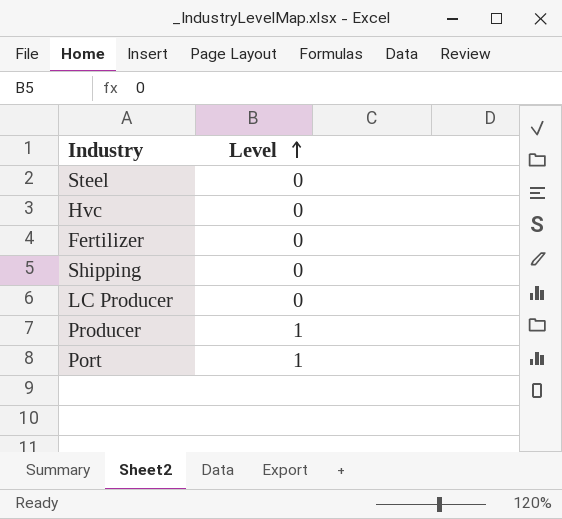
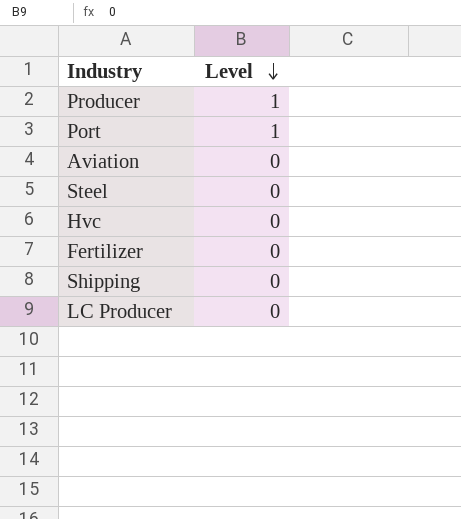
row order: Level ascending -> Level descending
row Aviation: none -> 0

